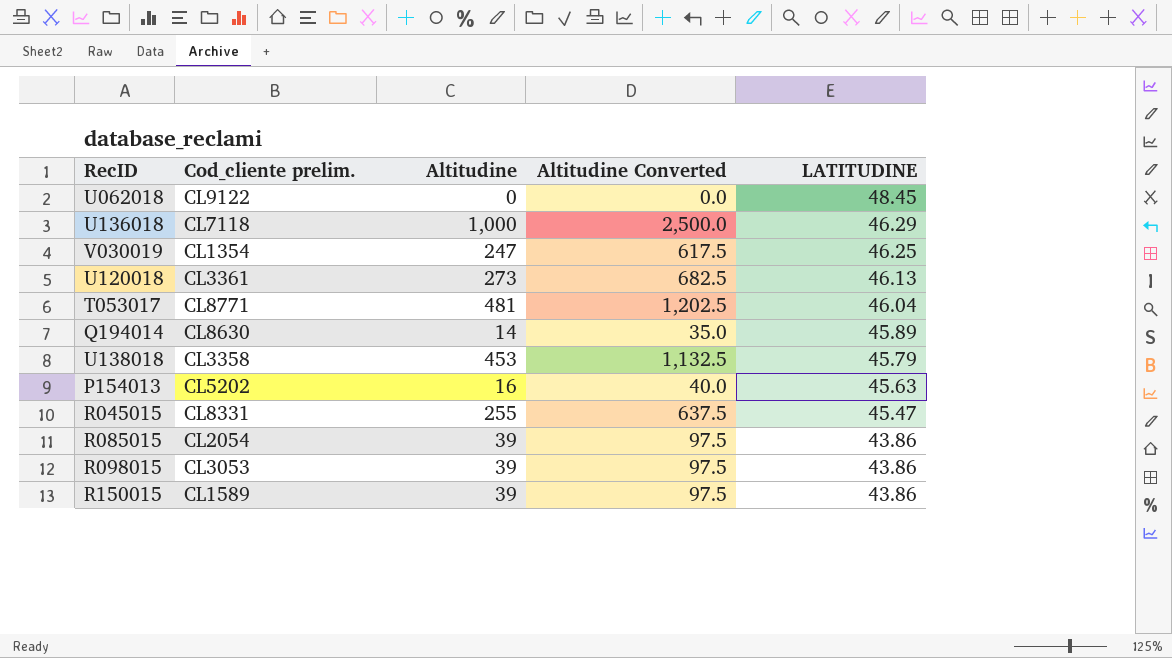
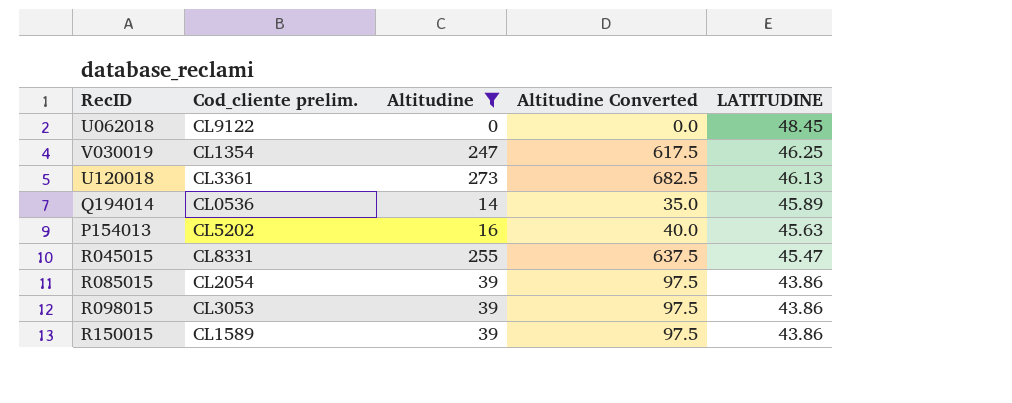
filter: none -> Altitudine <= 273
Q194014 | Cod_cliente prelim.: CL8630 -> CL0536

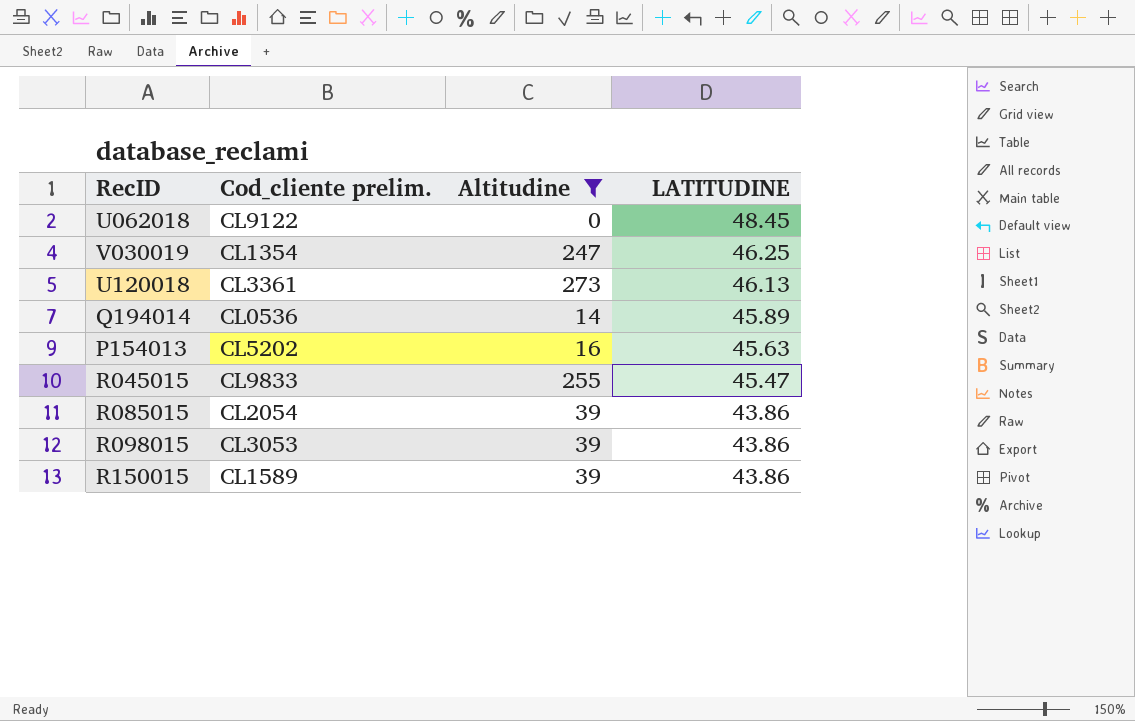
column Altitudine Converted | formula: [Altitudine] * 2.5 -> none
R045015 | Cod_cliente prelim.: CL8331 -> CL9833

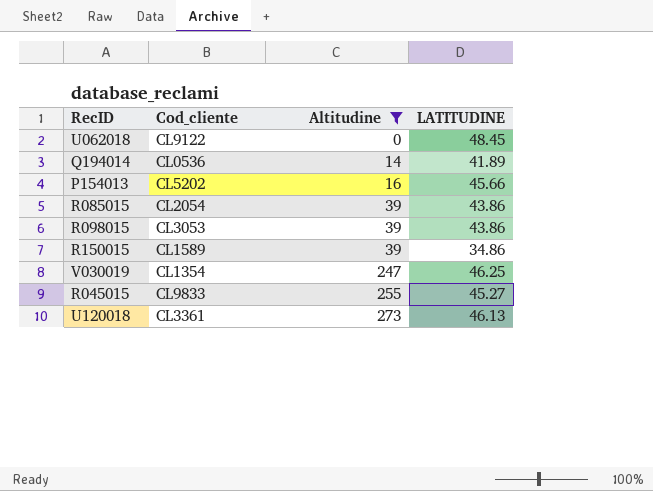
row order: LATITUDINE descending -> Altitudine ascending
column name: Cod_cliente prelim. -> Cod_cliente
Q194014 | LATITUDINE: 45.89 -> 41.89
P154013 | LATITUDINE: 45.63 -> 45.66
R150015 | LATITUDINE: 43.86 -> 34.86
R045015 | LATITUDINE: 45.47 -> 45.27

